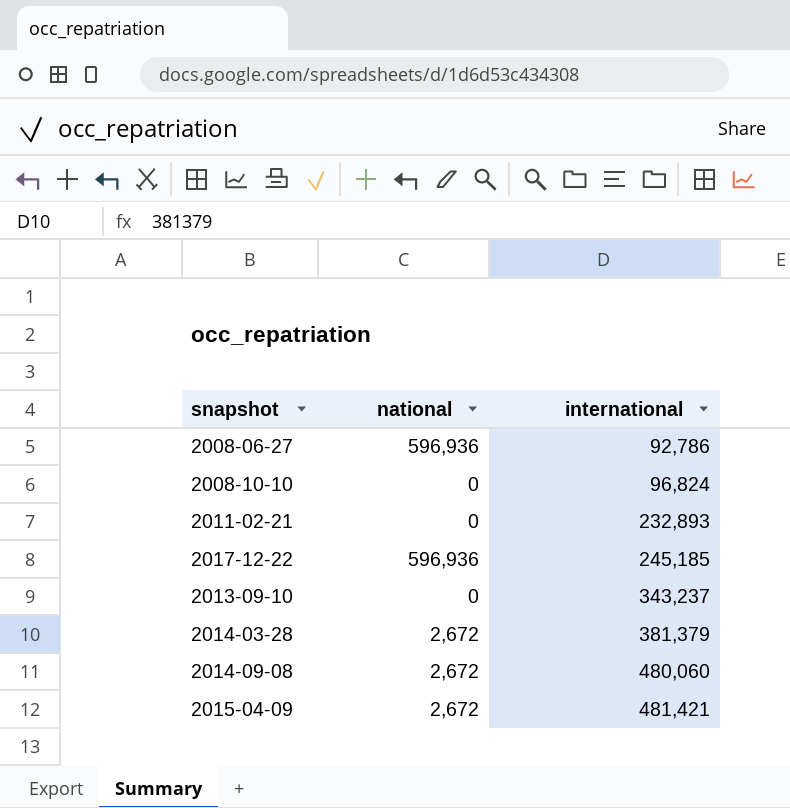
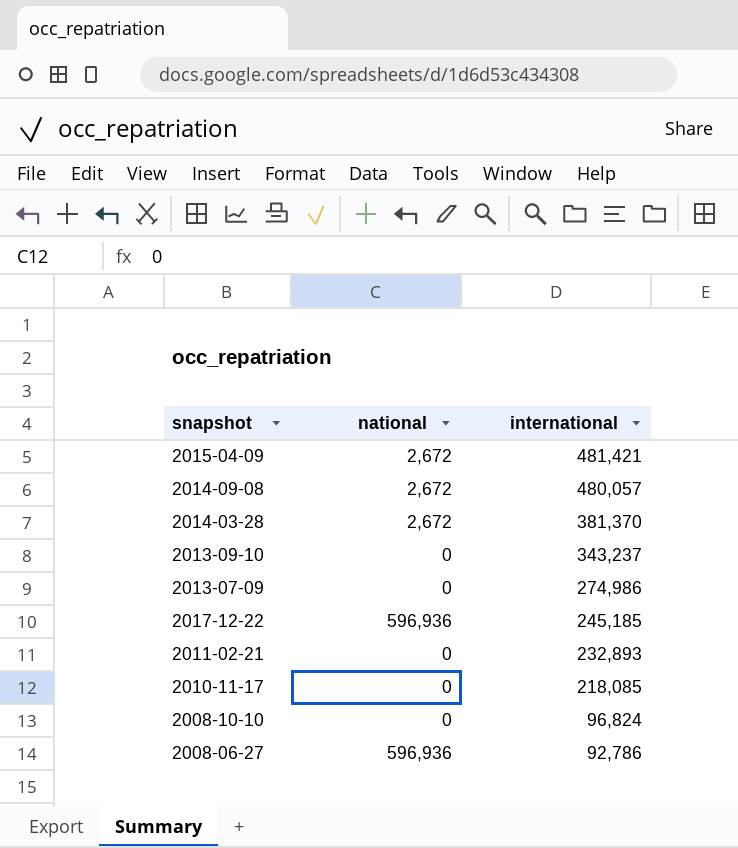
row order: international ascending -> international descending
2014-09-08 | international: 480,060 -> 480,057
2014-03-28 | international: 381,379 -> 381,370
row 2013-07-09: none -> 0 | 274,986
row 2010-11-17: none -> 0 | 218,085

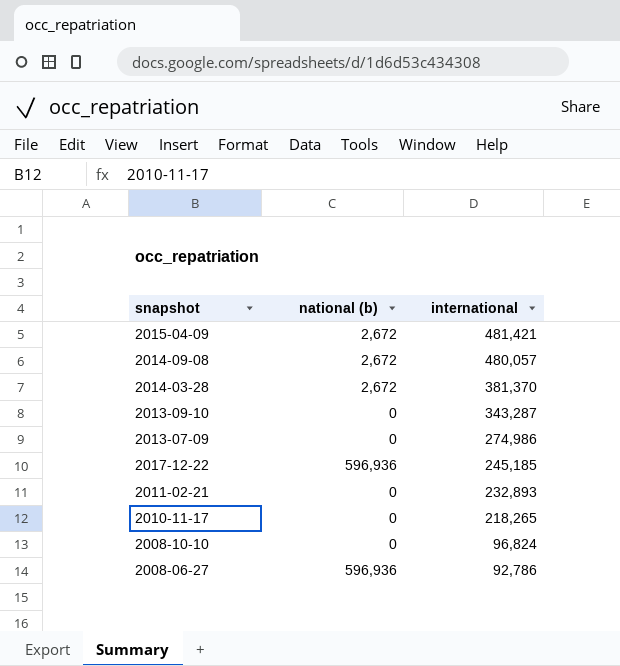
column name: national -> national (b)
2013-09-10 | international: 343,237 -> 343,287
2010-11-17 | international: 218,085 -> 218,265

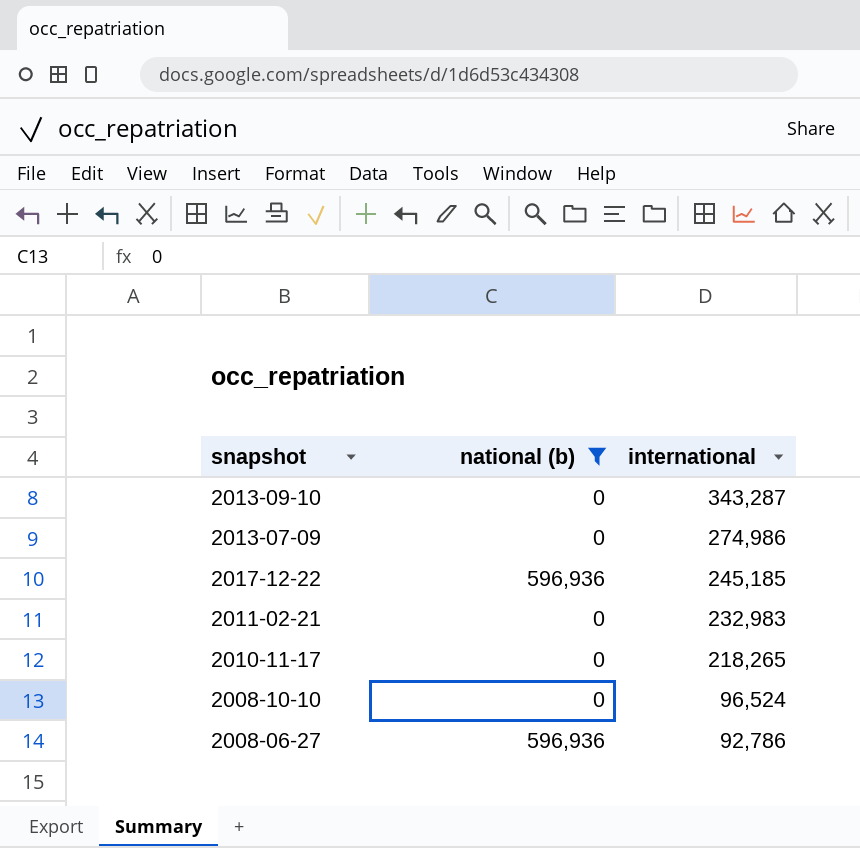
filter: none -> national (b) != 2,672
2011-02-21 | international: 232,893 -> 232,983
2008-10-10 | international: 96,824 -> 96,524

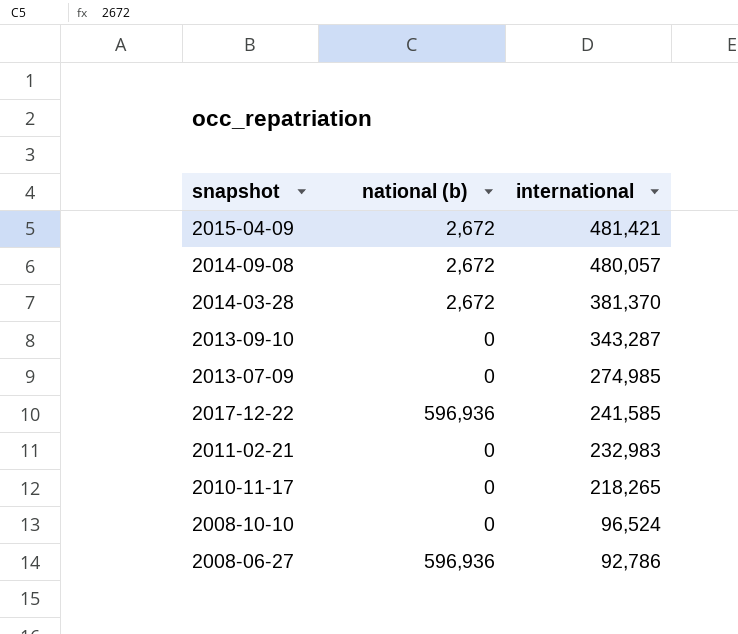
filter: national (b) != 2,672 -> none
2013-07-09 | international: 274,986 -> 274,985
2017-12-22 | international: 245,185 -> 241,585

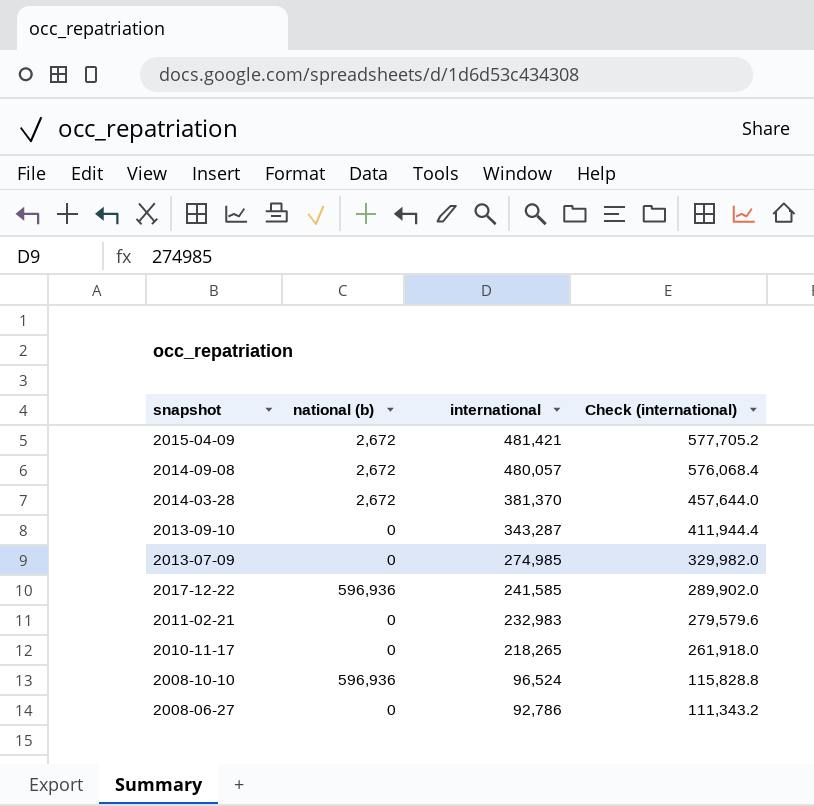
column Check (international) | formula: none -> [international] * 1.2
2008-10-10 | national (b): 0 -> 596,936
2008-06-27 | national (b): 596,936 -> 0

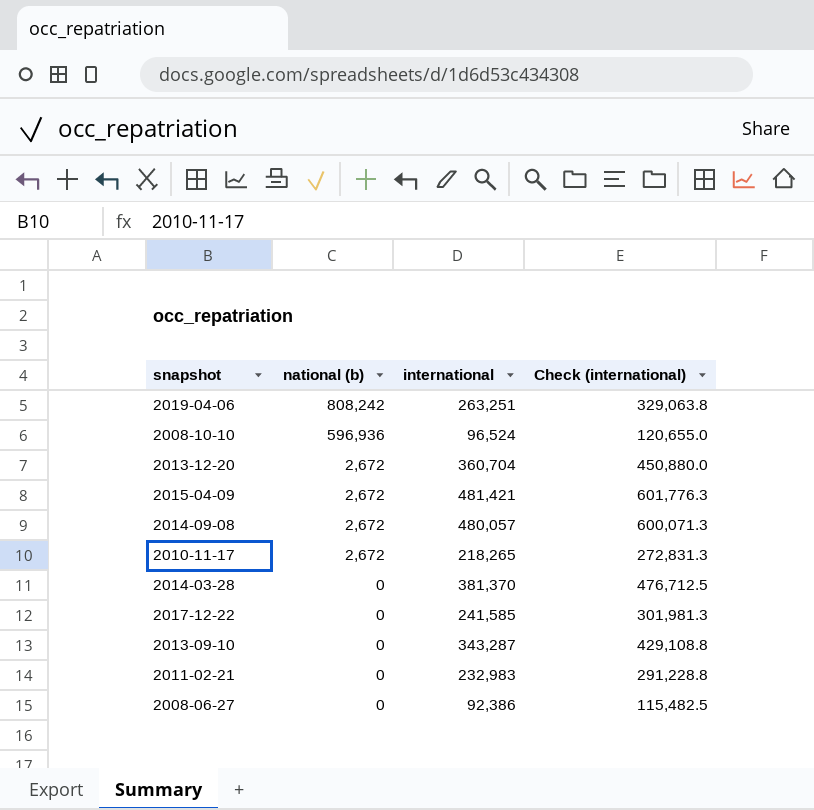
row order: international descending -> national (b) descending
column Check (international) | formula: [international] * 1.2 -> [international] * 1.25
row 2013-07-09: 0 | 274,985 | 329,982.0 -> none
row 2019-04-06: none -> 808,242 | 263,251 | 329,063.8
row 2013-12-20: none -> 2,672 | 360,704 | 450,880.0
2010-11-17 | national (b): 0 -> 2,672
2014-03-28 | national (b): 2,672 -> 0
2017-12-22 | national (b): 596,936 -> 0
2008-06-27 | international: 92,786 -> 92,386

